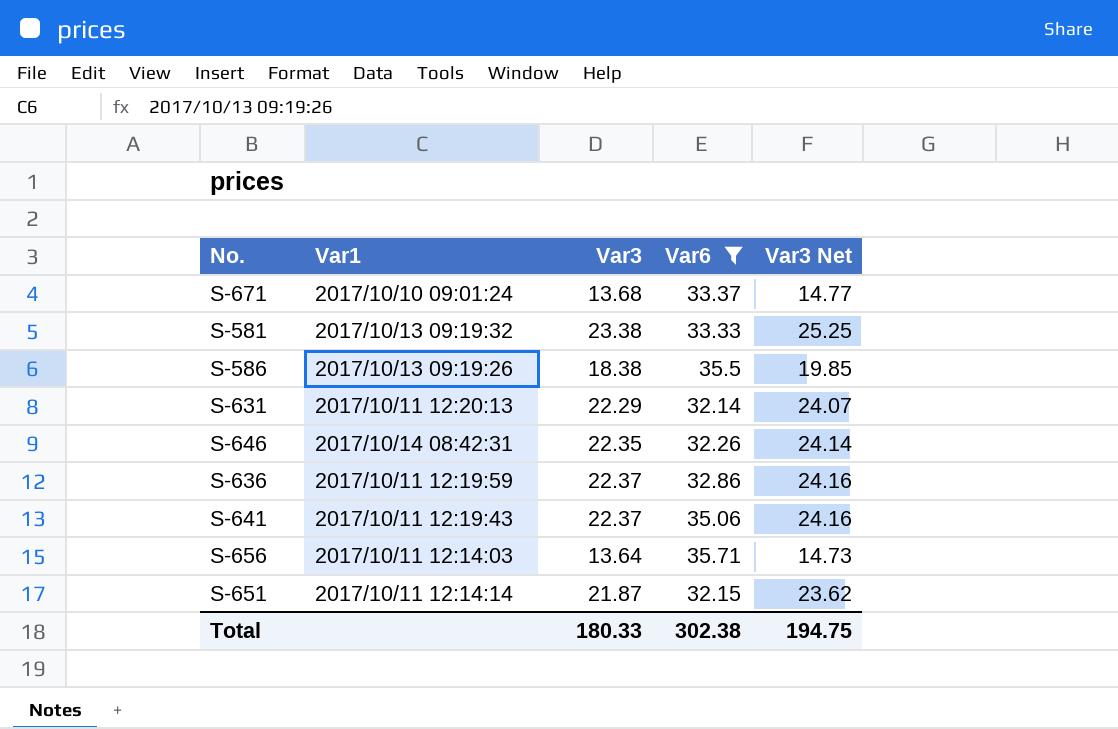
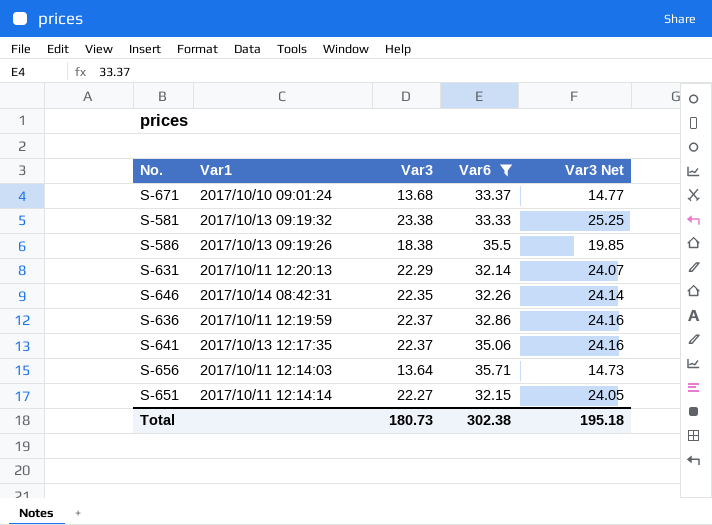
S-641 | Var1: 2017/10/11 12:19:43 -> 2017/10/13 12:17:35
S-651 | Var3: 21.87 -> 22.27
S-651 | Var3 Net: 23.62 -> 24.05
Total | Var3: 180.33 -> 180.73
Total | Var3 Net: 194.75 -> 195.18

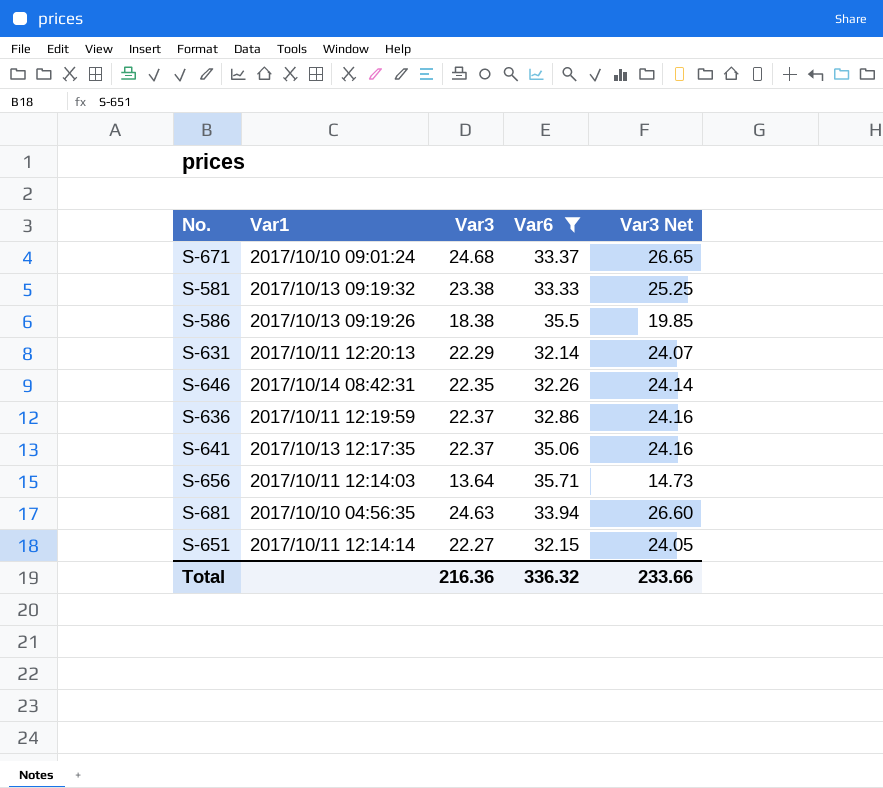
S-671 | Var3: 13.68 -> 24.68
S-671 | Var3 Net: 14.77 -> 26.65
row S-681: none -> 2017/10/10 04:56:35 | 24.63 | 33.94 | 26.60
Total | Var3: 180.73 -> 216.36
Total | Var6: 302.38 -> 336.32
Total | Var3 Net: 195.18 -> 233.66

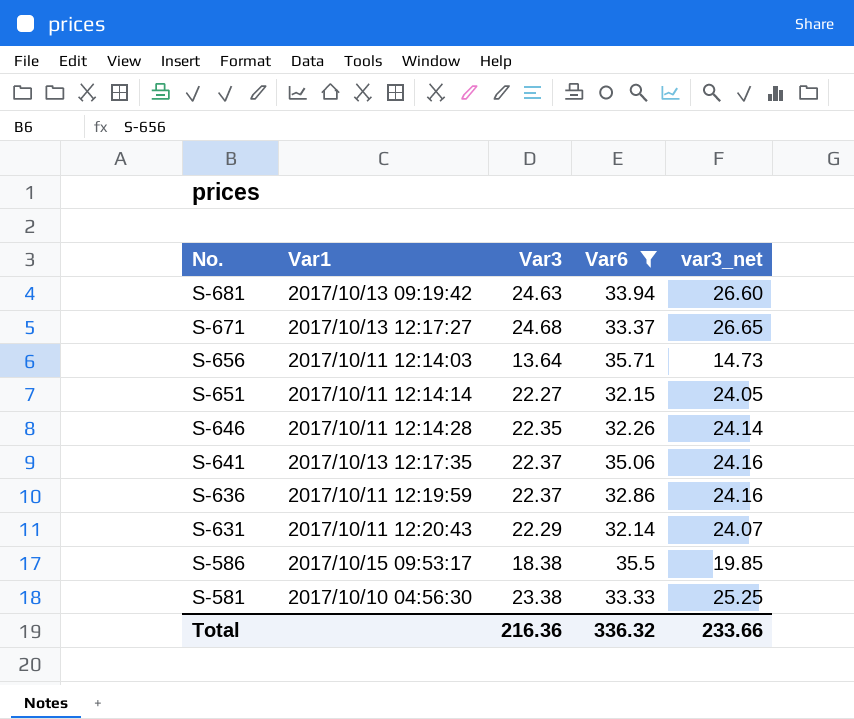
row order: none -> No. descending
column name: Var3 Net -> var3_net
S-681 | Var1: 2017/10/10 04:56:35 -> 2017/10/13 09:19:42
S-671 | Var1: 2017/10/10 09:01:24 -> 2017/10/13 12:17:27
S-646 | Var1: 2017/10/14 08:42:31 -> 2017/10/11 12:14:28
S-631 | Var1: 2017/10/11 12:20:13 -> 2017/10/11 12:20:43
S-586 | Var1: 2017/10/13 09:19:26 -> 2017/10/15 09:53:17
S-581 | Var1: 2017/10/13 09:19:32 -> 2017/10/10 04:56:30

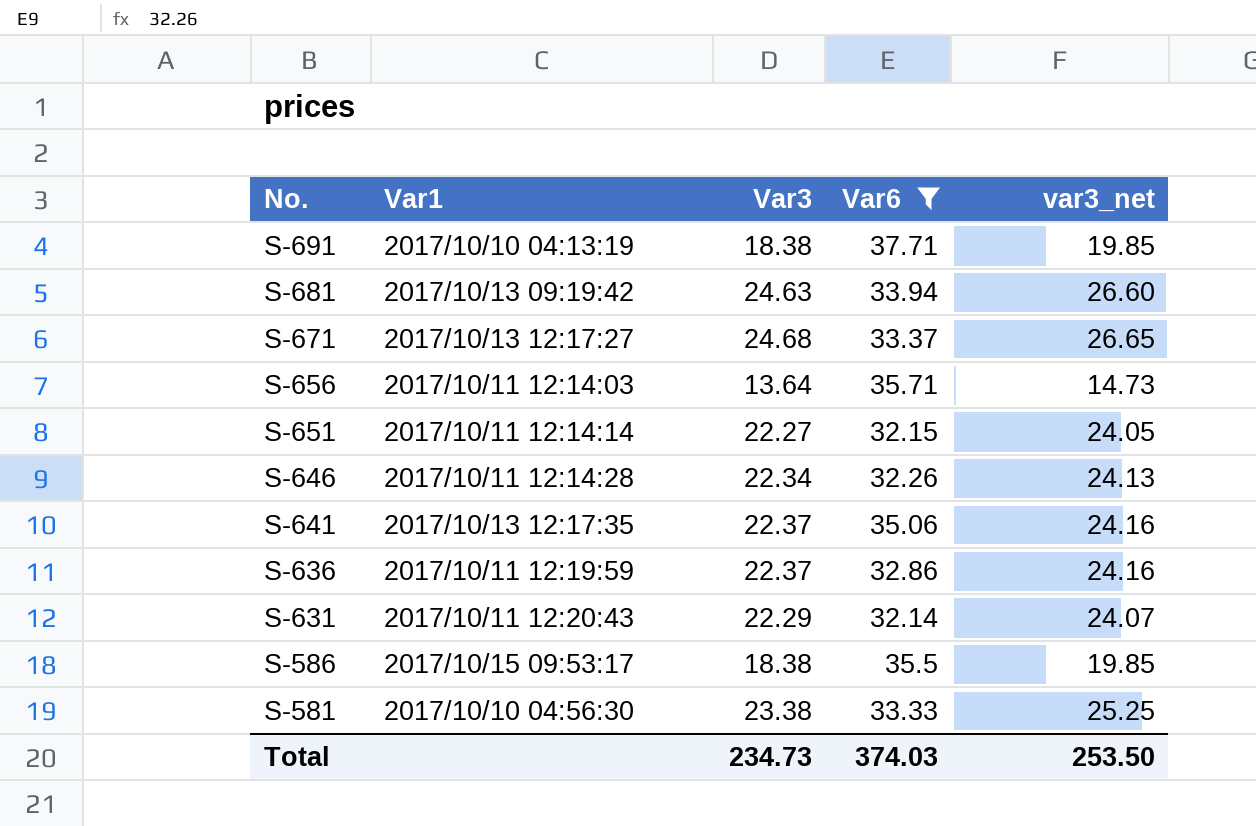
row S-691: none -> 2017/10/10 04:13:19 | 18.38 | 37.71 | 19.85
S-646 | Var3: 22.35 -> 22.34
S-646 | var3_net: 24.14 -> 24.13
Total | Var3: 216.36 -> 234.73
Total | Var6: 336.32 -> 374.03
Total | var3_net: 233.66 -> 253.50

